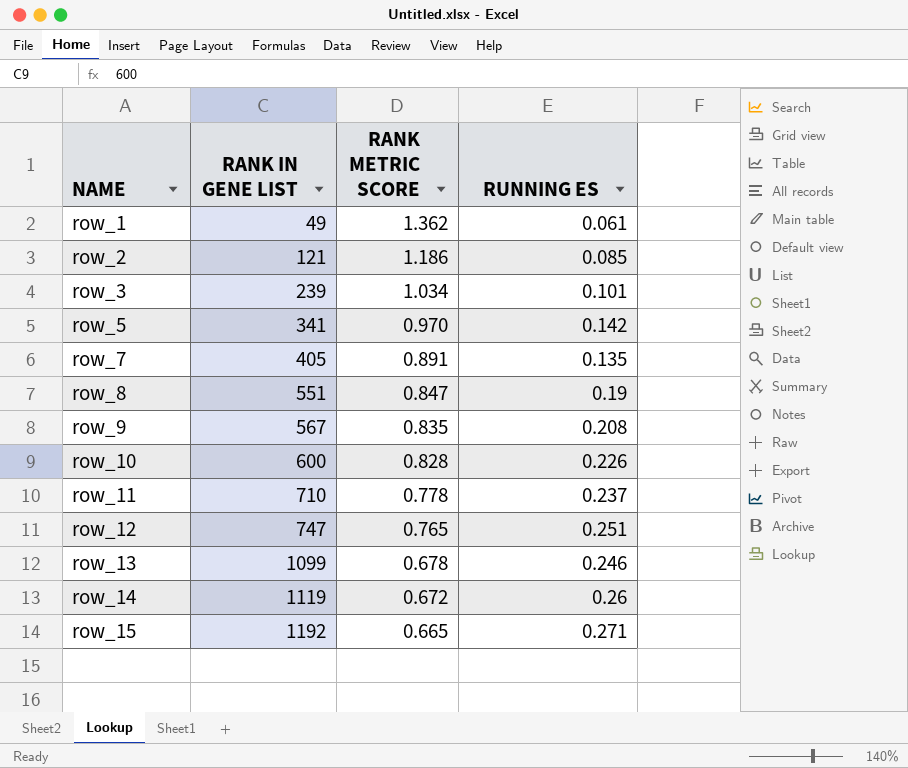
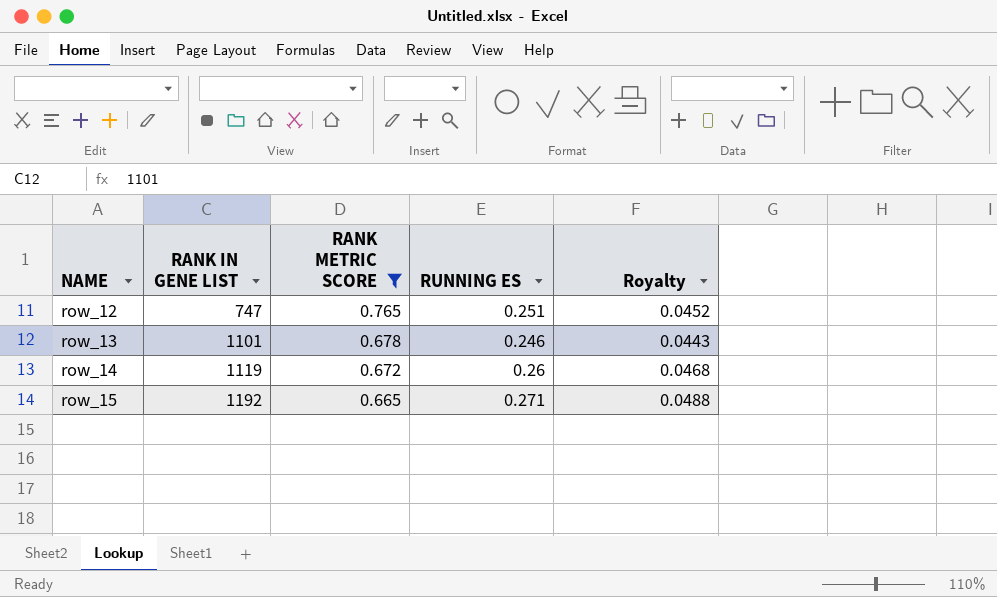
filter: none -> RANK METRIC SCORE <= 0.765
column Royalty | formula: none -> [RUNNING ES] * 0.18
row_13 | RANK IN GENE LIST: 1099 -> 1101

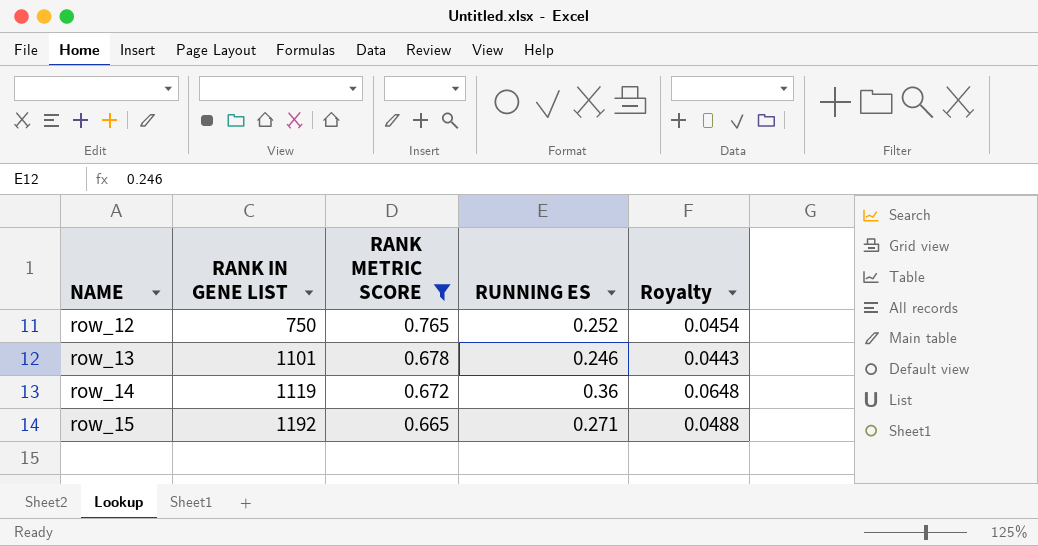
row_12 | RANK IN GENE LIST: 747 -> 750
row_12 | RUNNING ES: 0.251 -> 0.252
row_12 | Royalty: 0.0452 -> 0.0454
row_14 | RUNNING ES: 0.26 -> 0.36
row_14 | Royalty: 0.0468 -> 0.0648

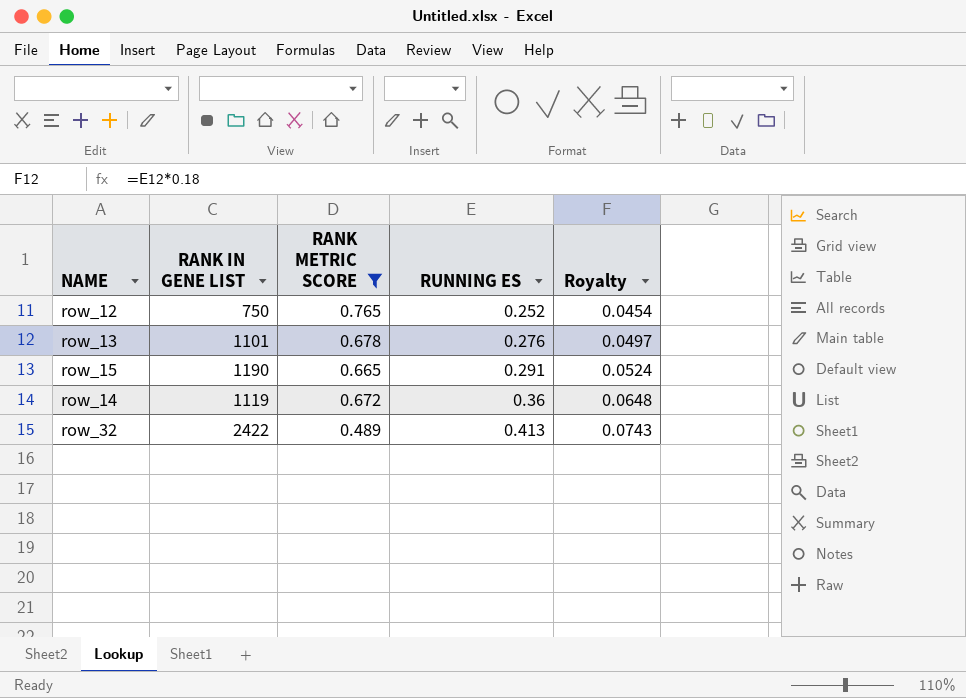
row order: NAME ascending -> RUNNING ES ascending
row_13 | RUNNING ES: 0.246 -> 0.276
row_13 | Royalty: 0.0443 -> 0.0497
row_15 | RANK IN GENE LIST: 1192 -> 1190
row_15 | RUNNING ES: 0.271 -> 0.291
row_15 | Royalty: 0.0488 -> 0.0524
row row_32: none -> 2422 | 0.489 | 0.413 | 0.0743

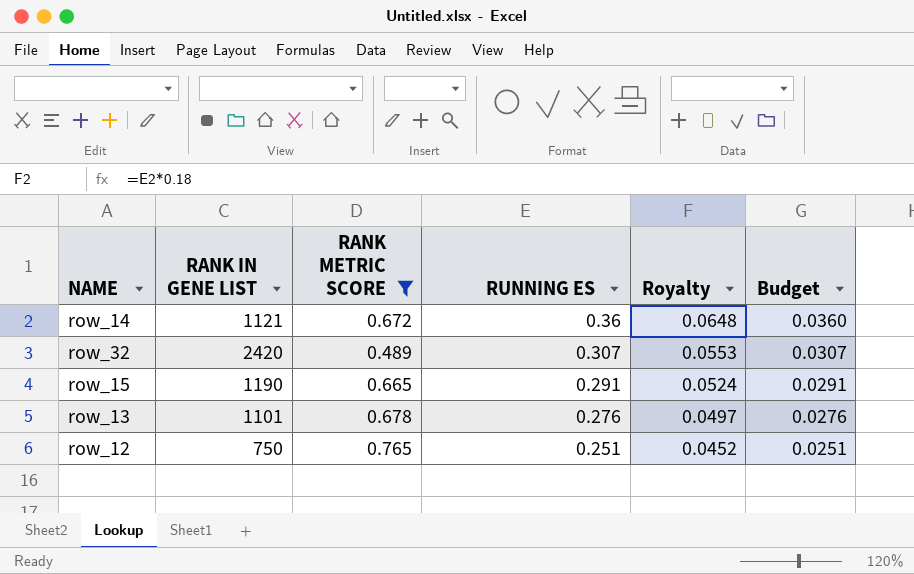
row order: RUNNING ES ascending -> RUNNING ES descending
column Budget | formula: none -> [RUNNING ES] * 0.1
row_14 | RANK IN GENE LIST: 1119 -> 1121
row_32 | RANK IN GENE LIST: 2422 -> 2420
row_32 | RUNNING ES: 0.413 -> 0.307
row_32 | Royalty: 0.0743 -> 0.0553
row_12 | RUNNING ES: 0.252 -> 0.251
row_12 | Royalty: 0.0454 -> 0.0452

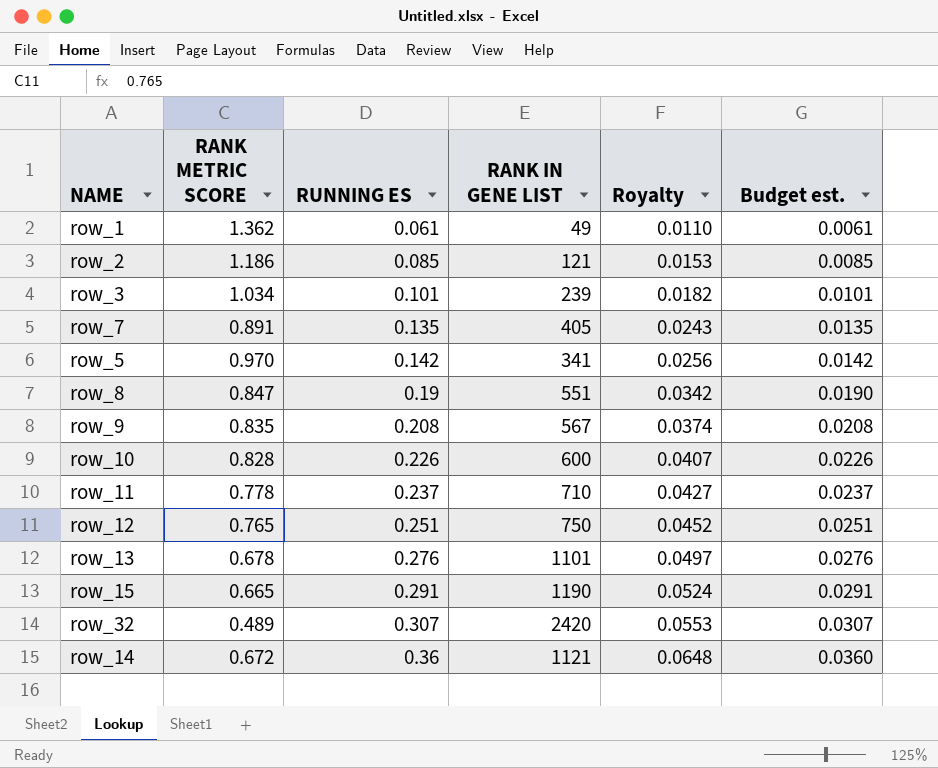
filter: RANK METRIC SCORE <= 0.765 -> none
row order: RUNNING ES descending -> RUNNING ES ascending
column RANK IN GENE LIST | position: 2 -> 4
column name: Budget -> Budget est.

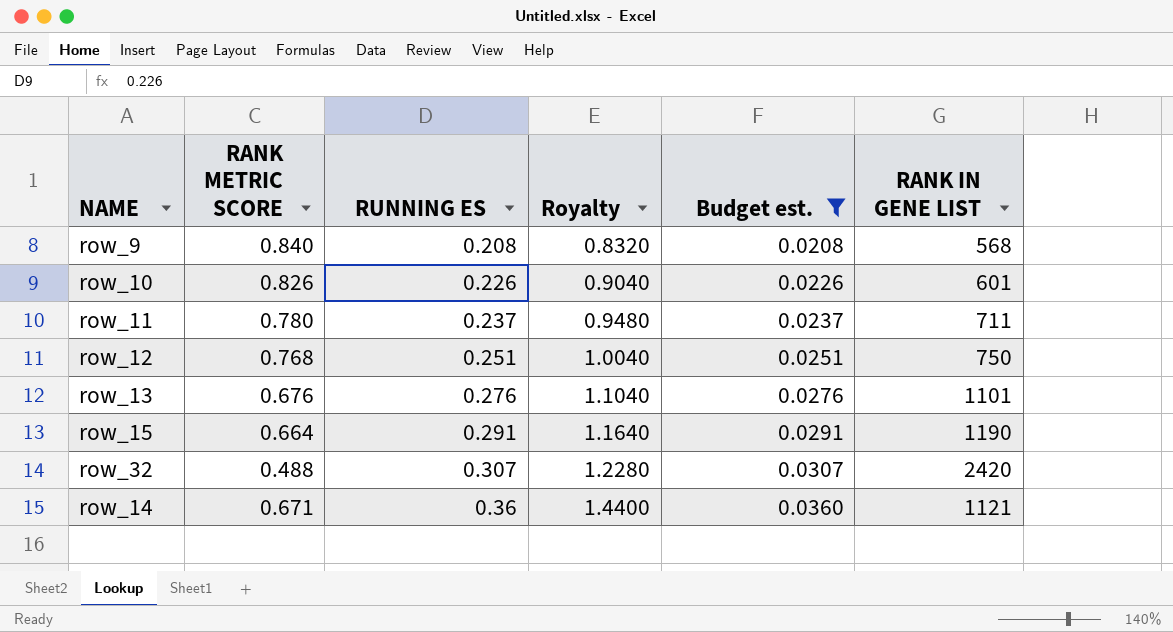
filter: none -> Budget est. >= 0.0208
column Royalty | formula: [RUNNING ES] * 0.18 -> [RUNNING ES] * 4
column RANK IN GENE LIST | position: 4 -> 6
row_9 | RANK METRIC SCORE: 0.835 -> 0.840
row_9 | RANK IN GENE LIST: 567 -> 568
row_10 | RANK METRIC SCORE: 0.828 -> 0.826
row_10 | RANK IN GENE LIST: 600 -> 601
row_11 | RANK METRIC SCORE: 0.778 -> 0.780
row_11 | RANK IN GENE LIST: 710 -> 711
row_12 | RANK METRIC SCORE: 0.765 -> 0.768
row_13 | RANK METRIC SCORE: 0.678 -> 0.676
row_15 | RANK METRIC SCORE: 0.665 -> 0.664
row_32 | RANK METRIC SCORE: 0.489 -> 0.488
row_14 | RANK METRIC SCORE: 0.672 -> 0.671

